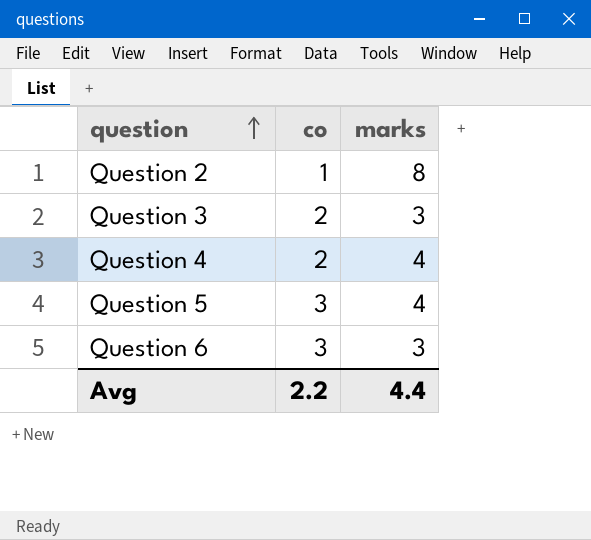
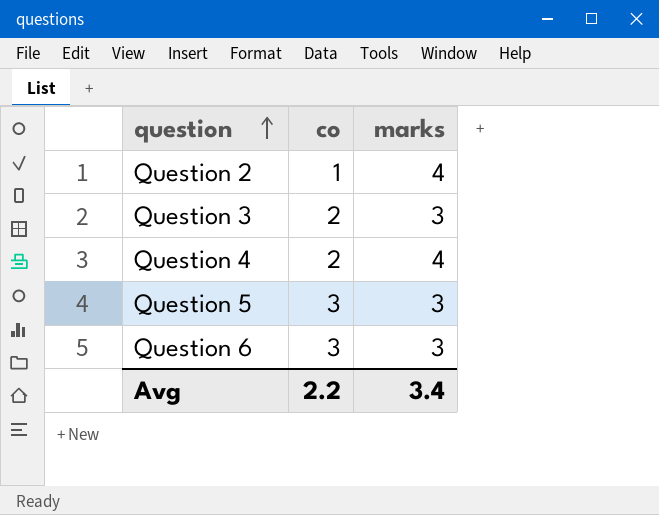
Question 2 | marks: 8 -> 4
Question 5 | marks: 4 -> 3
Avg | marks: 4.4 -> 3.4

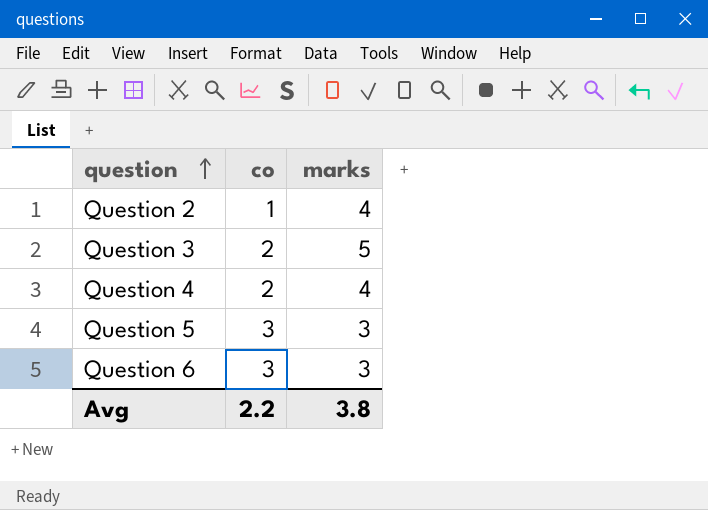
Question 3 | marks: 3 -> 5
Avg | marks: 3.4 -> 3.8

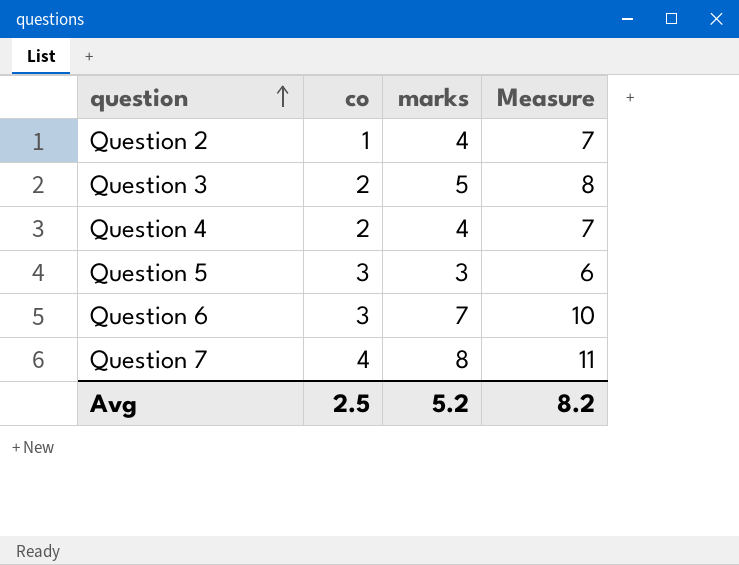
column Measure | formula: none -> [marks] + 3
Question 6 | marks: 3 -> 7
row Question 7: none -> 4 | 8 | 11
Avg | co: 2.2 -> 2.5
Avg | marks: 3.8 -> 5.2

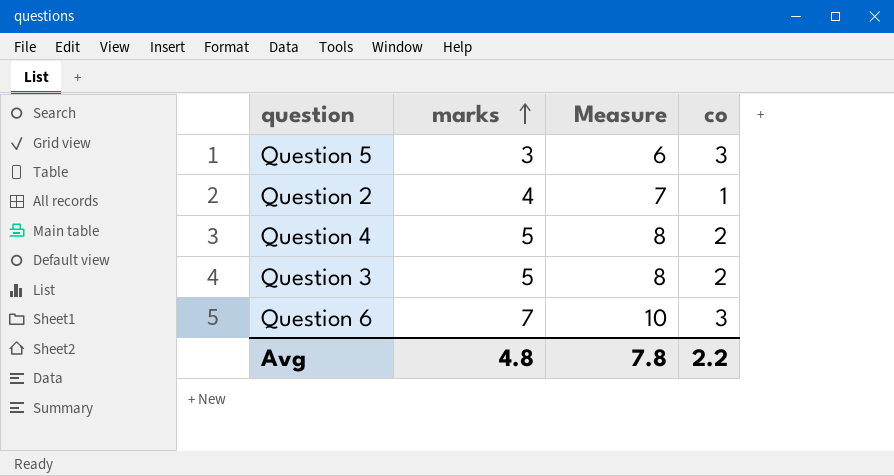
row order: question ascending -> marks ascending
column co | position: 2 -> 4
row Question 7: 4 | 8 | 11 -> none
Question 4 | marks: 4 -> 5
Question 4 | Measure: 7 -> 8
Avg | marks: 5.2 -> 4.8
Avg | Measure: 8.2 -> 7.8
Avg | co: 2.5 -> 2.2

